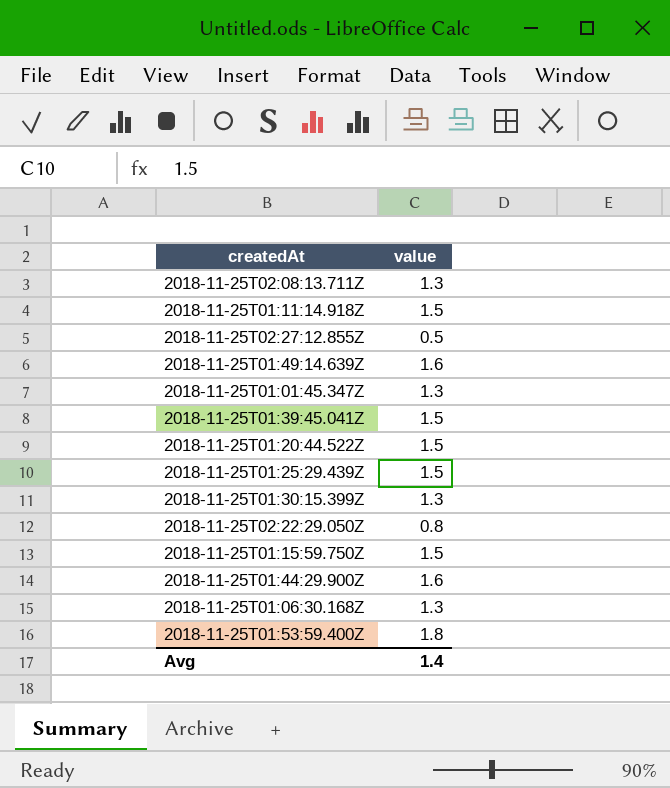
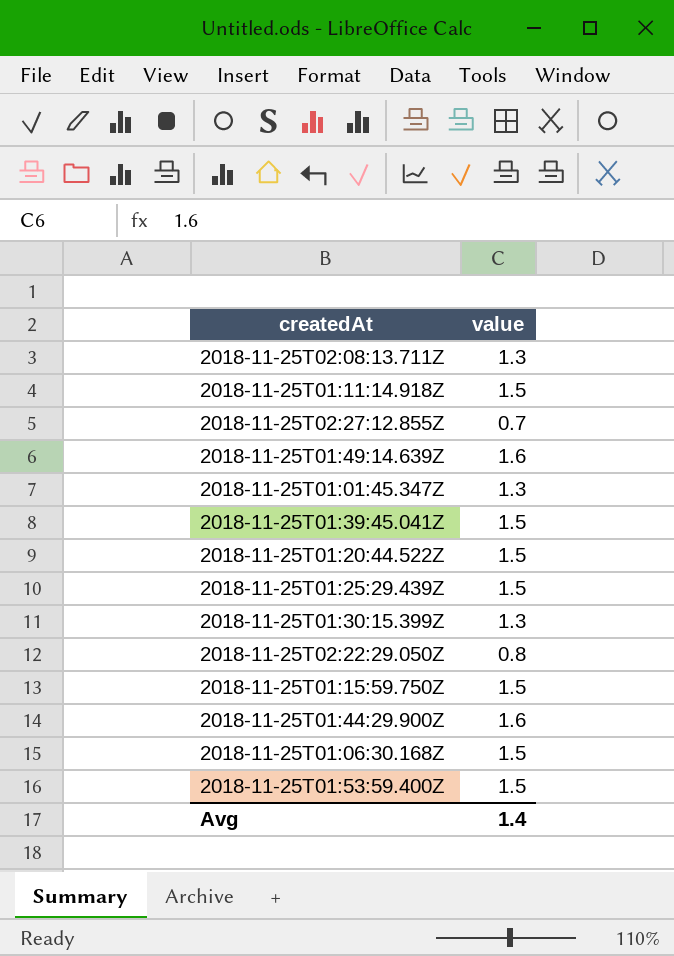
2018-11-25T02:27:12.855Z | value: 0.5 -> 0.7
2018-11-25T01:06:30.168Z | value: 1.3 -> 1.5
2018-11-25T01:53:59.400Z | value: 1.8 -> 1.5

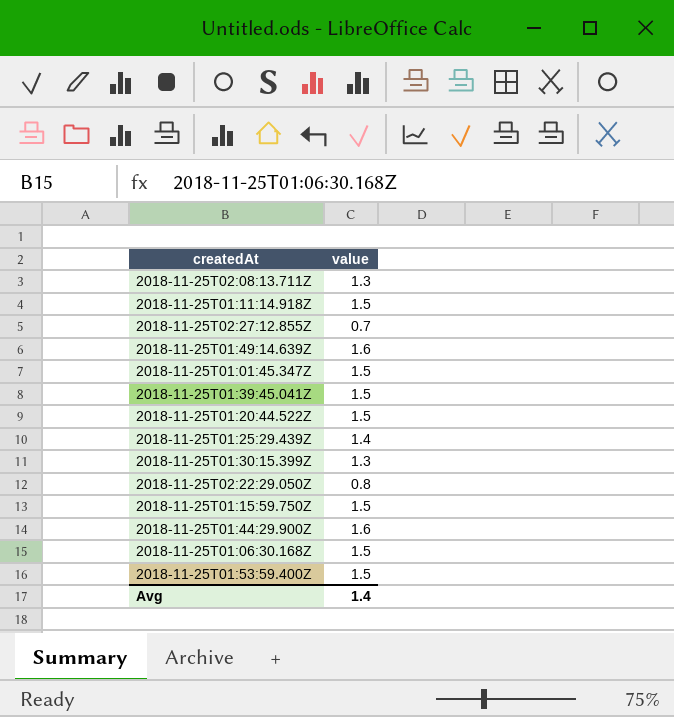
2018-11-25T01:01:45.347Z | value: 1.3 -> 1.5
2018-11-25T01:25:29.439Z | value: 1.5 -> 1.4

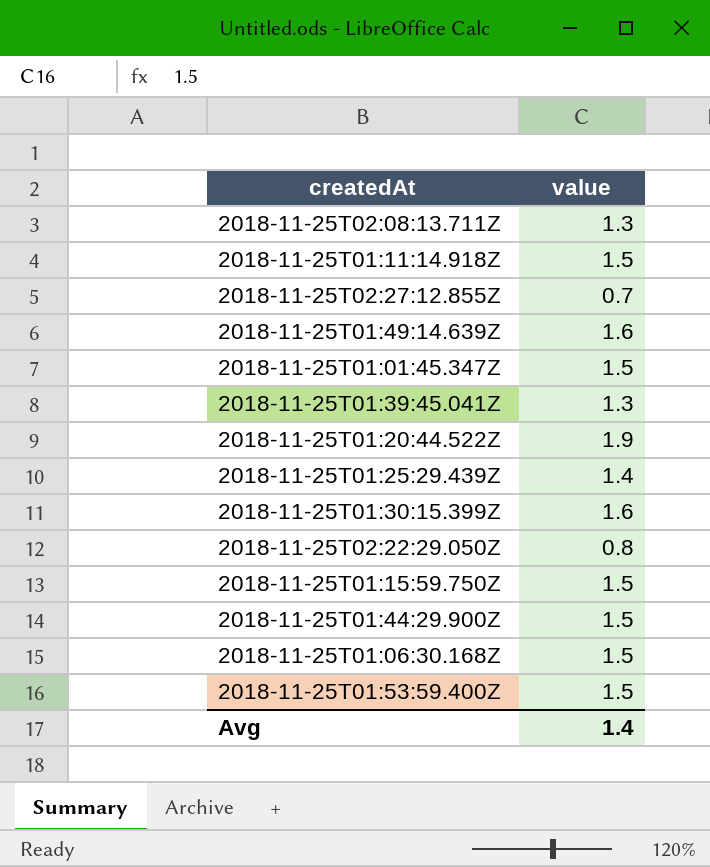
2018-11-25T01:39:45.041Z | value: 1.5 -> 1.3
2018-11-25T01:20:44.522Z | value: 1.5 -> 1.9
2018-11-25T01:30:15.399Z | value: 1.3 -> 1.6
2018-11-25T01:44:29.900Z | value: 1.6 -> 1.5

